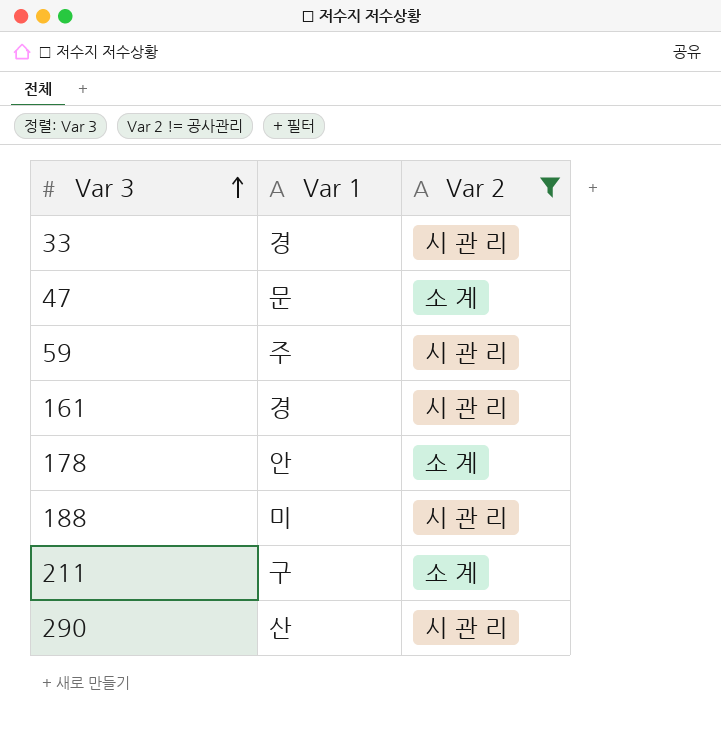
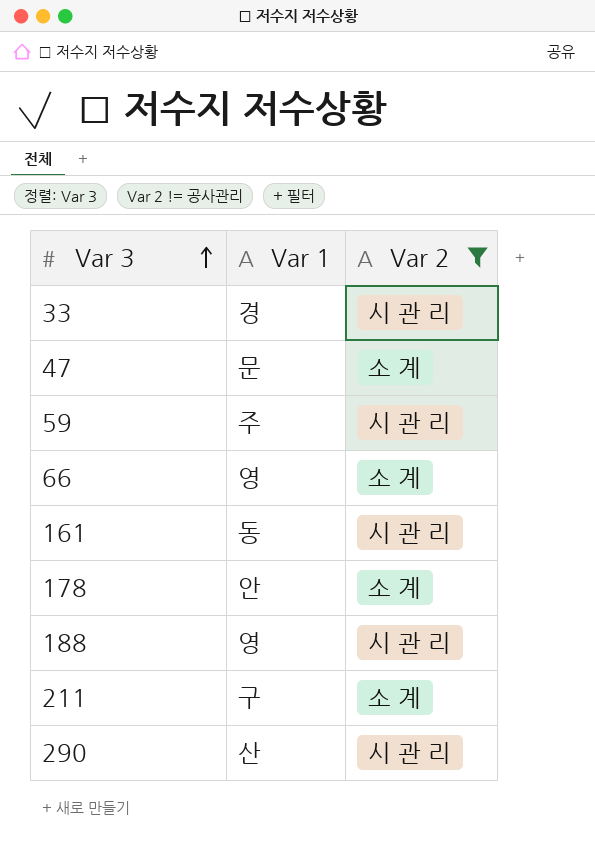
row 66: none -> 영 | 소 계
161 | Var 1: 경 -> 동
188 | Var 1: 미 -> 영

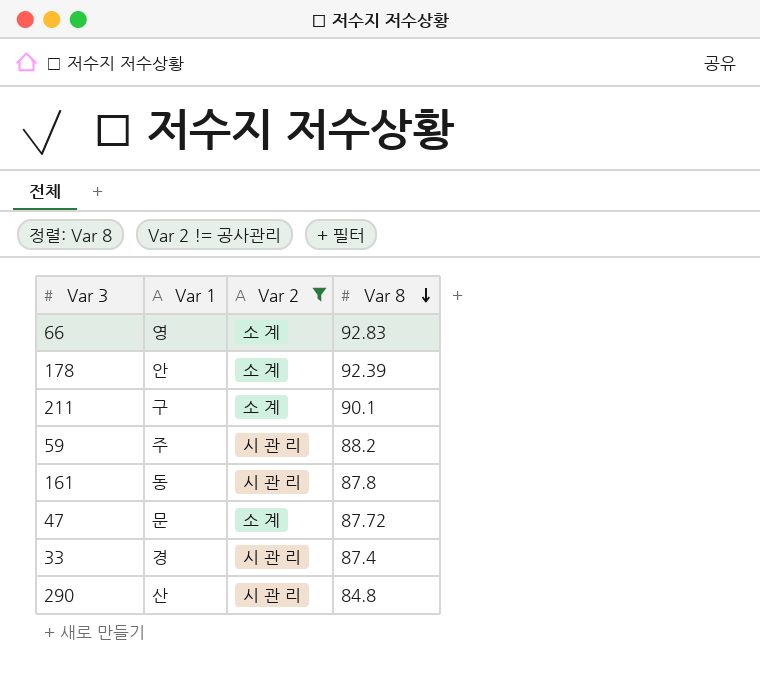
row order: Var 3 ascending -> Var 8 descending
column Var 8 | position: none -> 4
row 188: 영 | 시 관 리 -> none

